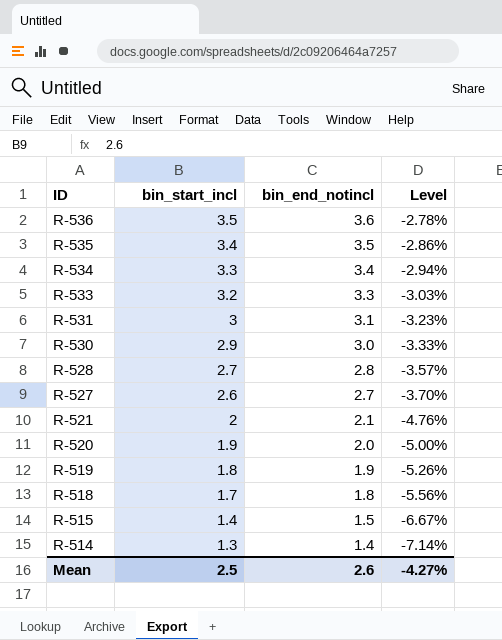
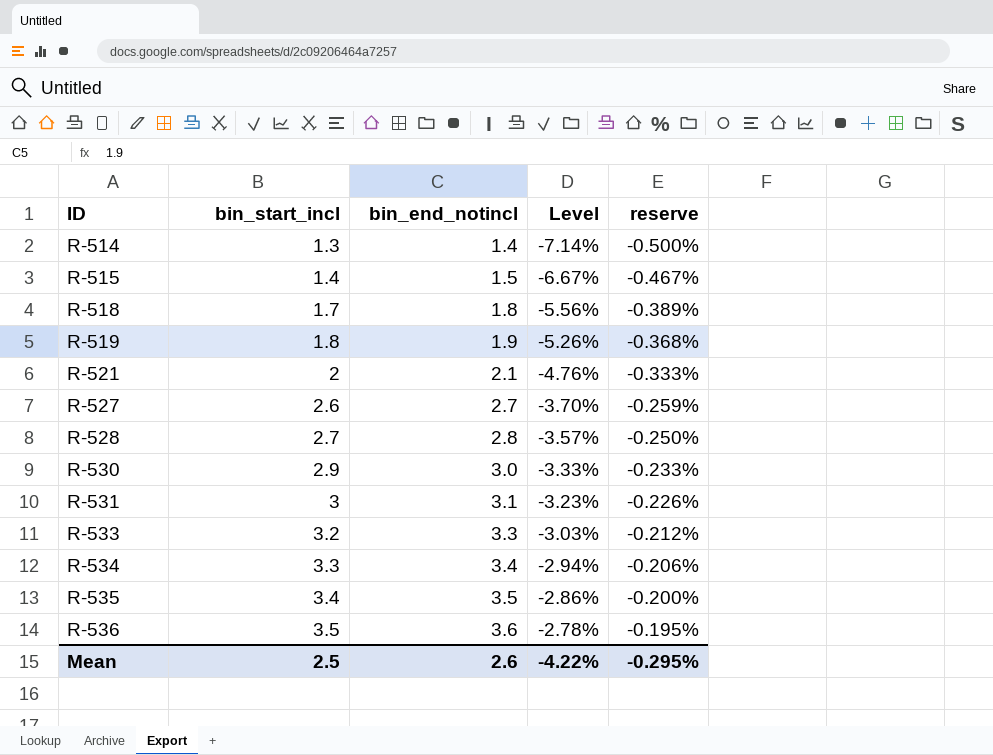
row order: ID descending -> ID ascending
column reserve | formula: none -> [Level] * 0.07
row R-520: 1.9 | 2.0 | -5.00% -> none
Mean | Level: -4.27% -> -4.22%

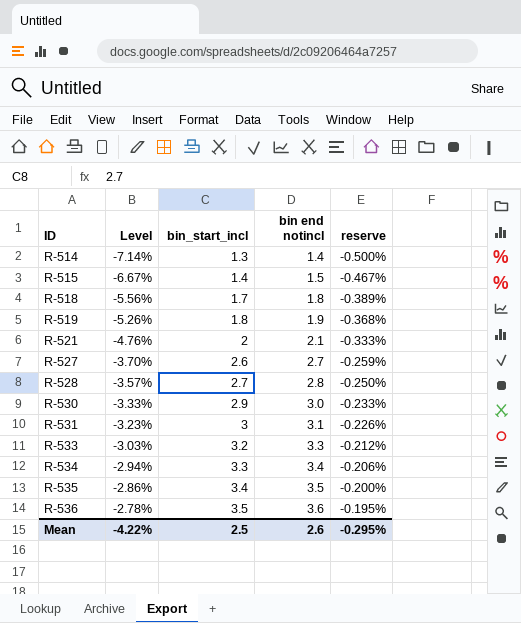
column Level | position: 4 -> 2
column name: bin_end_notincl -> bin end notincl

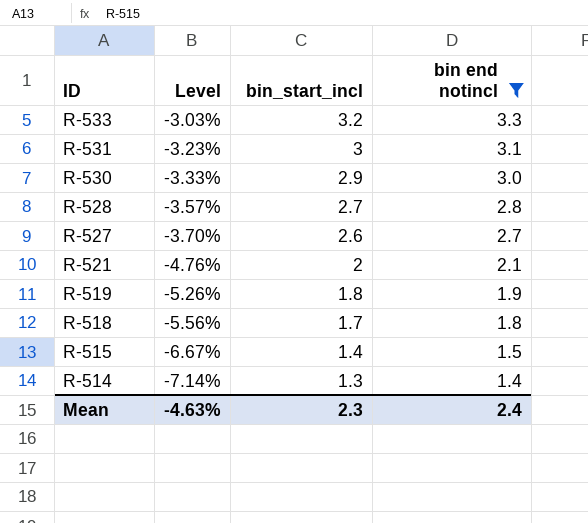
filter: none -> bin end notincl <= 3.3
row order: ID ascending -> ID descending
column reserve | formula: [Level] * 0.07 -> none
Mean | Level: -4.22% -> -4.63%
Mean | bin_start_incl: 2.5 -> 2.3
Mean | bin end notincl: 2.6 -> 2.4

